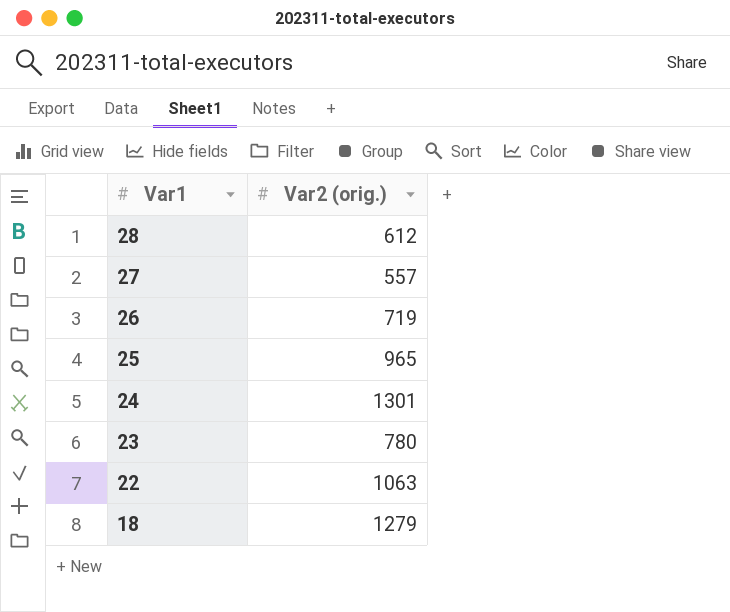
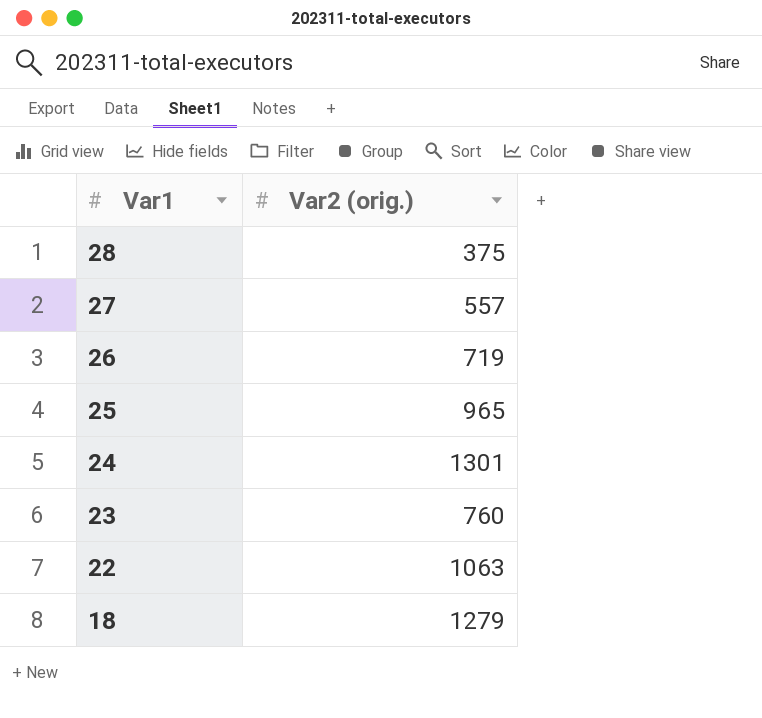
28 | Var2 (orig.): 612 -> 375
23 | Var2 (orig.): 780 -> 760

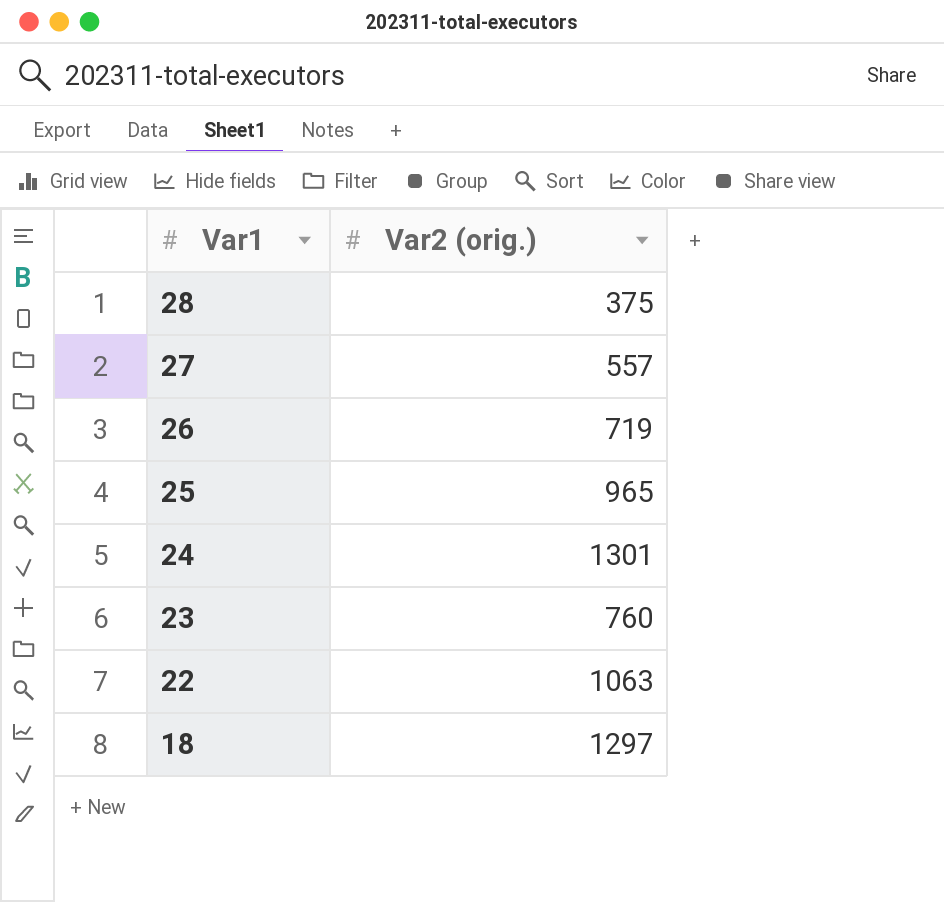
18 | Var2 (orig.): 1279 -> 1297

